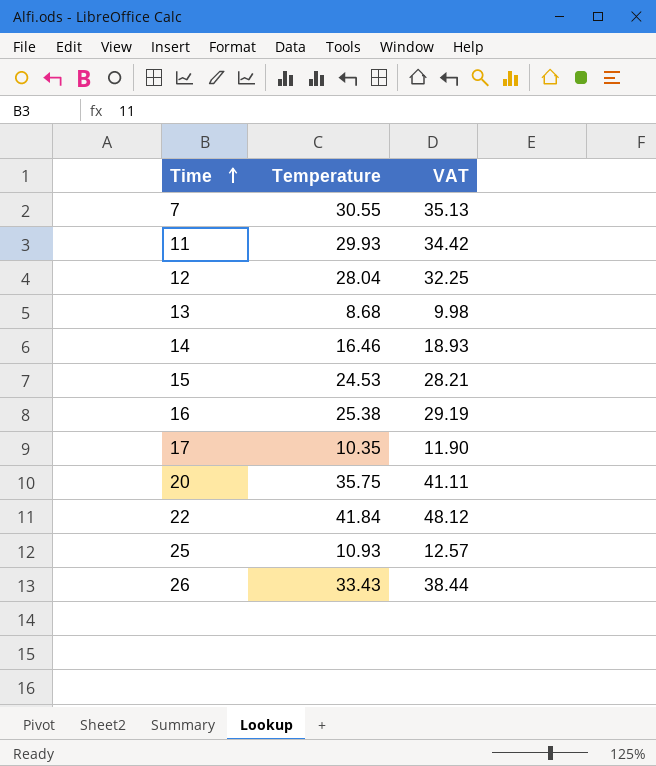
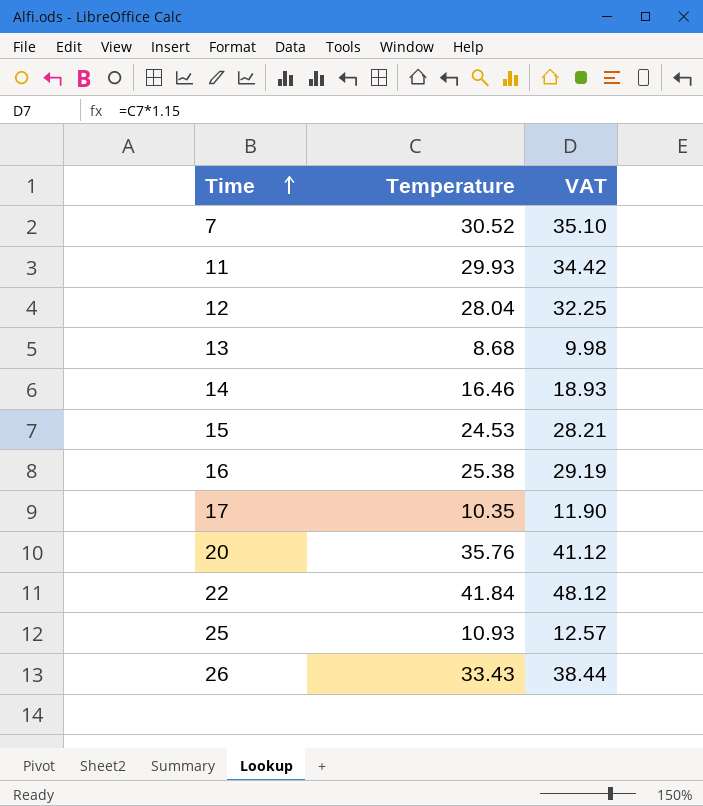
7 | Temperature: 30.55 -> 30.52
7 | VAT: 35.13 -> 35.10
20 | Temperature: 35.75 -> 35.76
20 | VAT: 41.11 -> 41.12

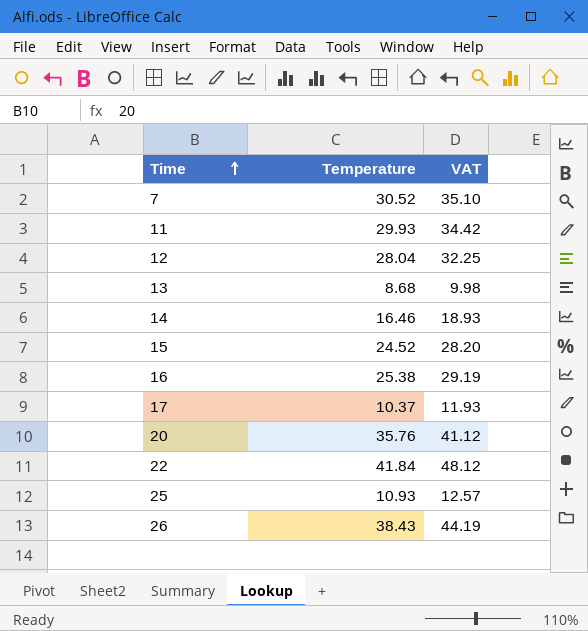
15 | Temperature: 24.53 -> 24.52
15 | VAT: 28.21 -> 28.20
17 | Temperature: 10.35 -> 10.37
17 | VAT: 11.90 -> 11.93
26 | Temperature: 33.43 -> 38.43
26 | VAT: 38.44 -> 44.19

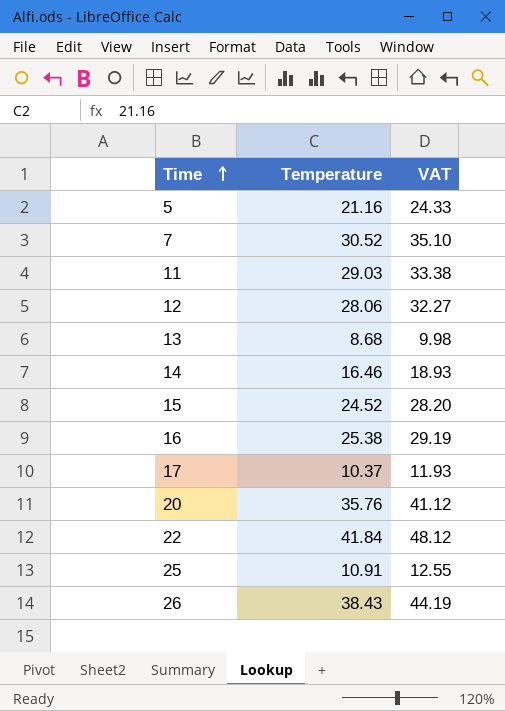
row 5: none -> 21.16 | 24.33
11 | Temperature: 29.93 -> 29.03
11 | VAT: 34.42 -> 33.38
12 | Temperature: 28.04 -> 28.06
12 | VAT: 32.25 -> 32.27
25 | Temperature: 10.93 -> 10.91
25 | VAT: 12.57 -> 12.55

